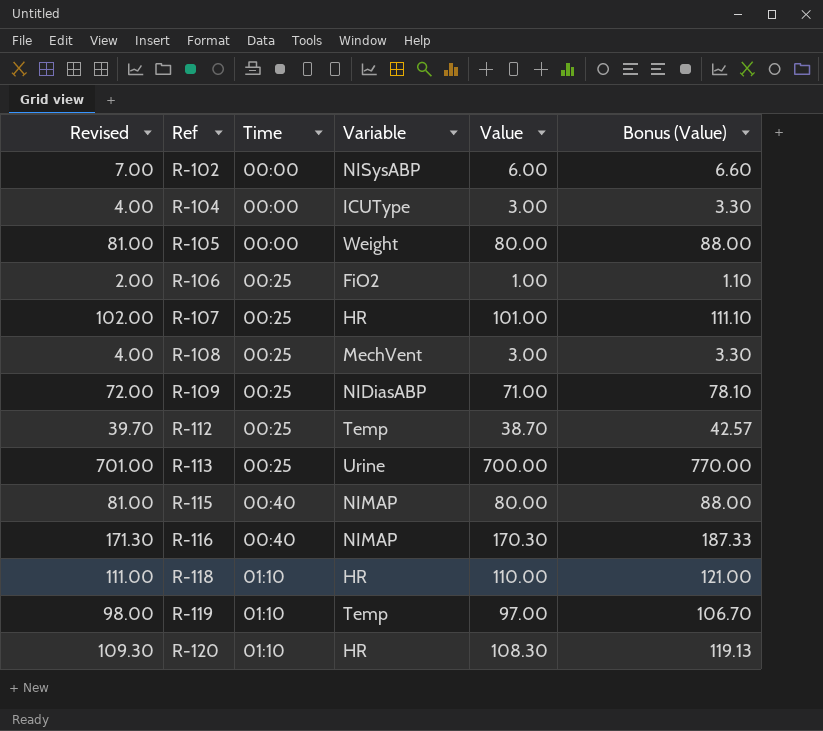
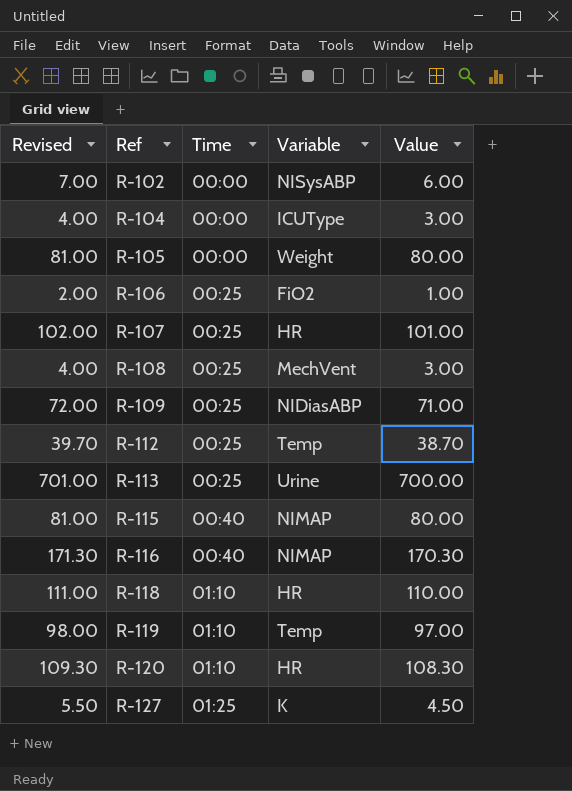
column Bonus (Value) | formula: [Value] * 1.1 -> none
row R-127: none -> 5.50 | 01:25 | K | 4.50

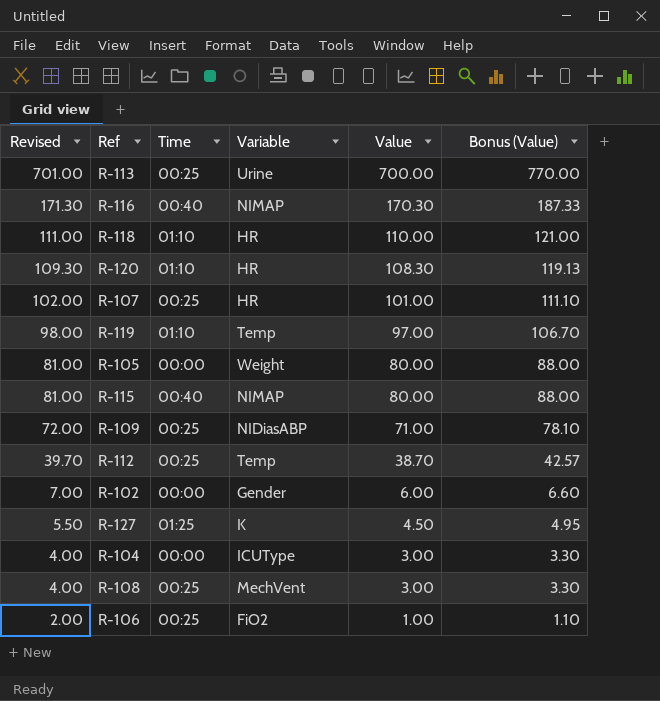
row order: Ref ascending -> Revised descending
column Bonus (Value) | formula: none -> [Value] * 1.1
R-102 | Variable: NISysABP -> Gender

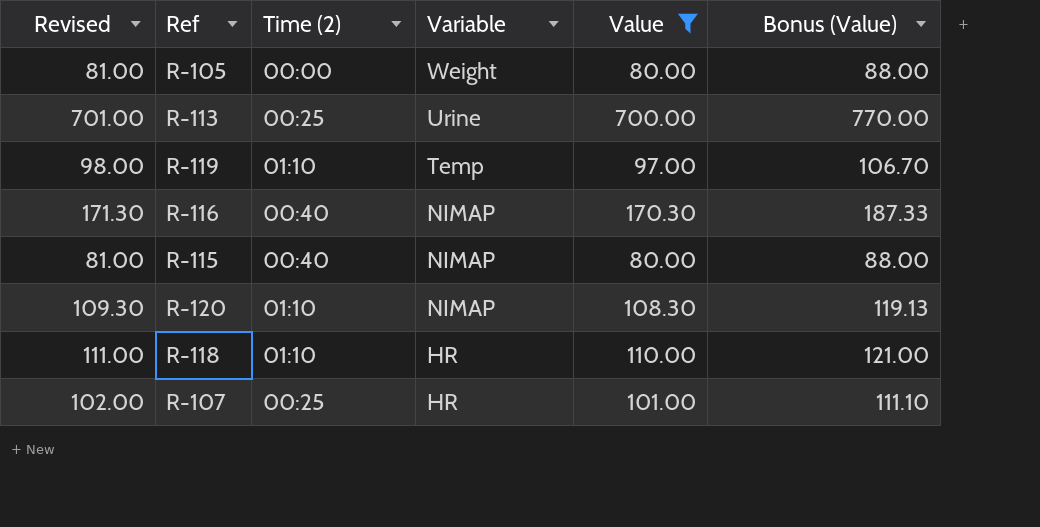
filter: none -> Value >= 80.00
row order: Revised descending -> Variable descending
column name: Time -> Time (2)
R-120 | Variable: HR -> NIMAP

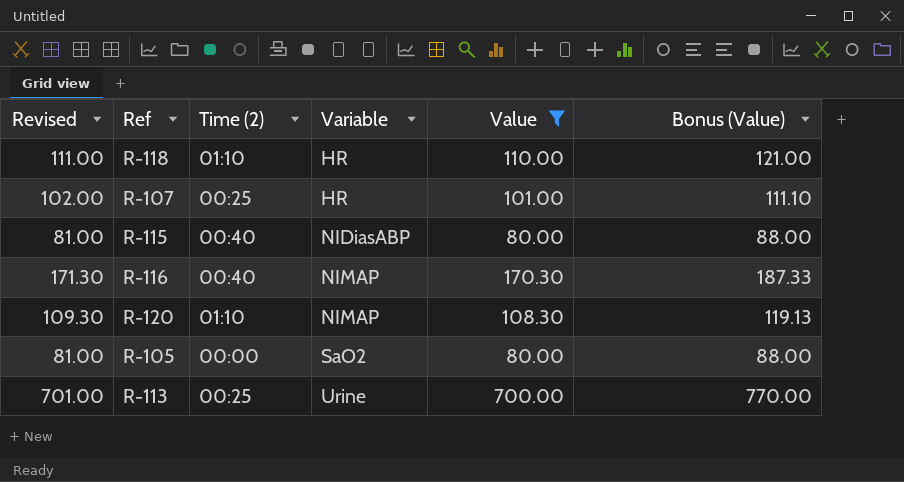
row order: Variable descending -> Variable ascending
row R-119: 98.00 | 01:10 | Temp | 97.00 | 106.70 -> none
R-115 | Variable: NIMAP -> NIDiasABP
R-105 | Variable: Weight -> SaO2

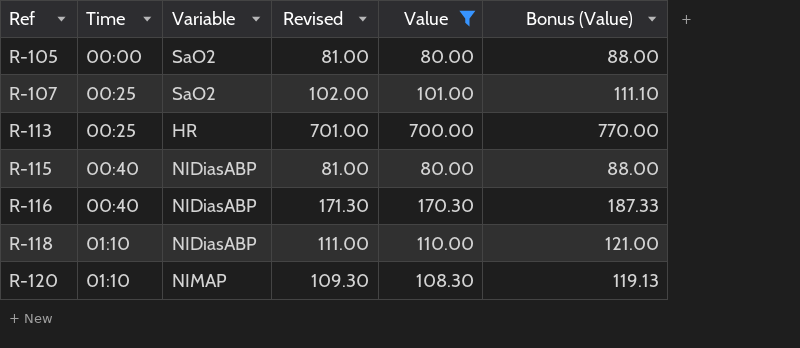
row order: Variable ascending -> Ref ascending
column name: Time (2) -> Time
column Revised | position: 1 -> 4
R-107 | Variable: HR -> SaO2
R-113 | Variable: Urine -> HR
R-116 | Variable: NIMAP -> NIDiasABP
R-118 | Variable: HR -> NIDiasABP

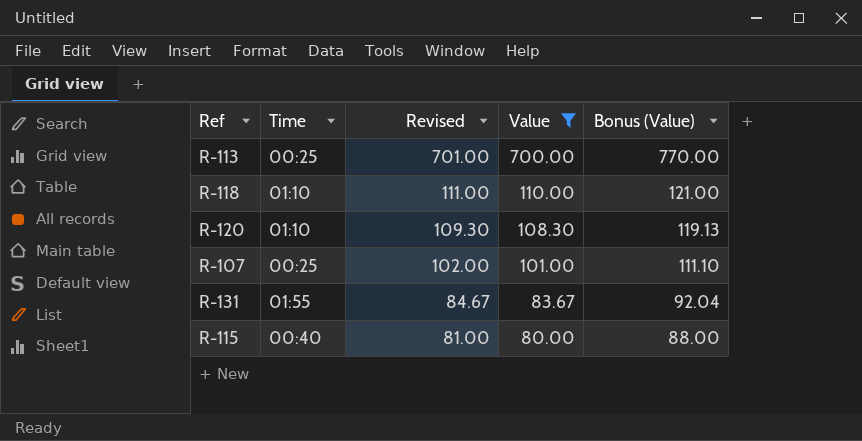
row order: Ref ascending -> Revised descending
column Variable | position: 3 -> none
row R-105: 00:00 | SaO2 | 81.00 | 80.00 | 88.00 -> none
row R-116: 00:40 | NIDiasABP | 171.30 | 170.30 | 187.33 -> none
row R-131: none -> 01:55 | 84.67 | 83.67 | 92.04

